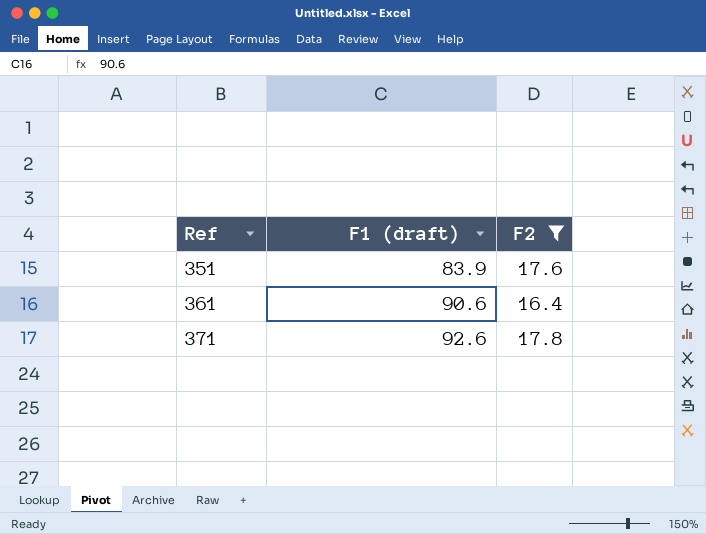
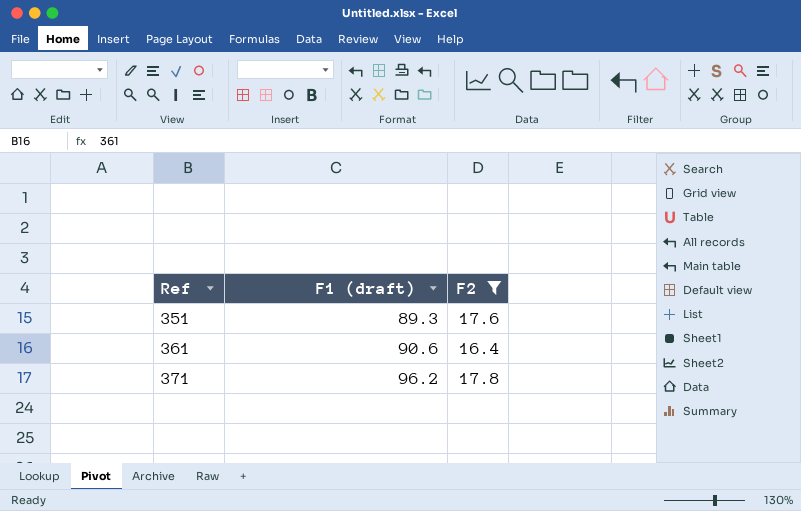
351 | F1 (draft): 83.9 -> 89.3
371 | F1 (draft): 92.6 -> 96.2

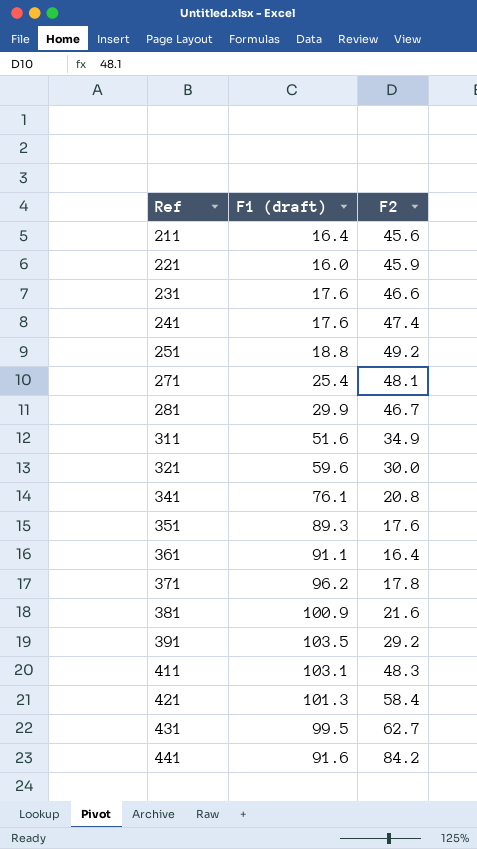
filter: F2 <= 17.8 -> none
361 | F1 (draft): 90.6 -> 91.1

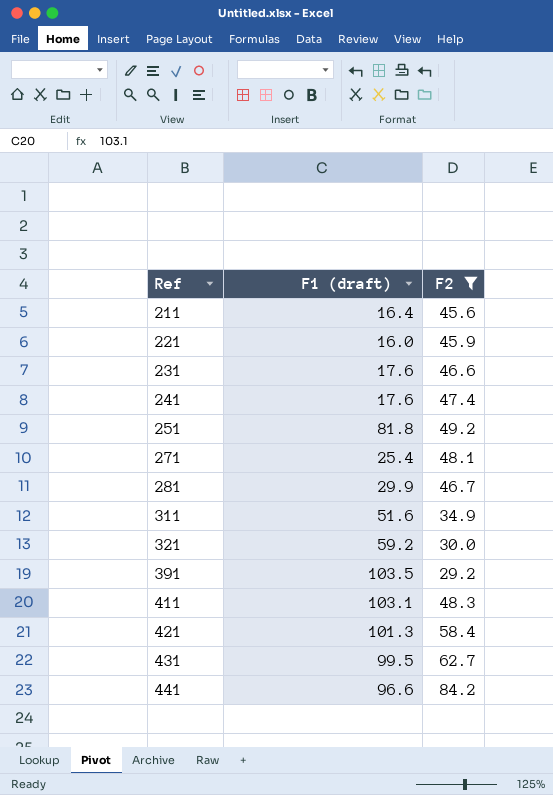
filter: none -> F2 >= 29.2
251 | F1 (draft): 18.8 -> 81.8
321 | F1 (draft): 59.6 -> 59.2
441 | F1 (draft): 91.6 -> 96.6

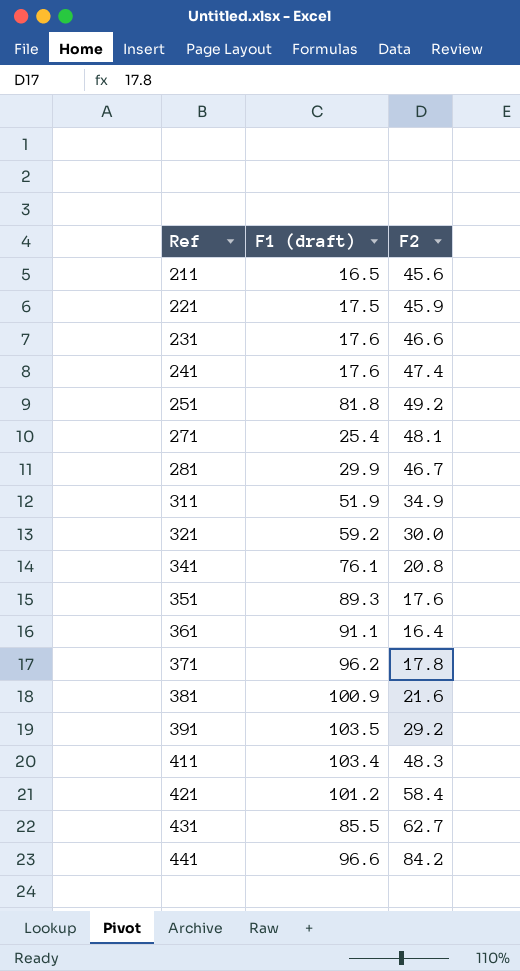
filter: F2 >= 29.2 -> none
211 | F1 (draft): 16.4 -> 16.5
221 | F1 (draft): 16.0 -> 17.5
311 | F1 (draft): 51.6 -> 51.9
411 | F1 (draft): 103.1 -> 103.4
421 | F1 (draft): 101.3 -> 101.2
431 | F1 (draft): 99.5 -> 85.5

